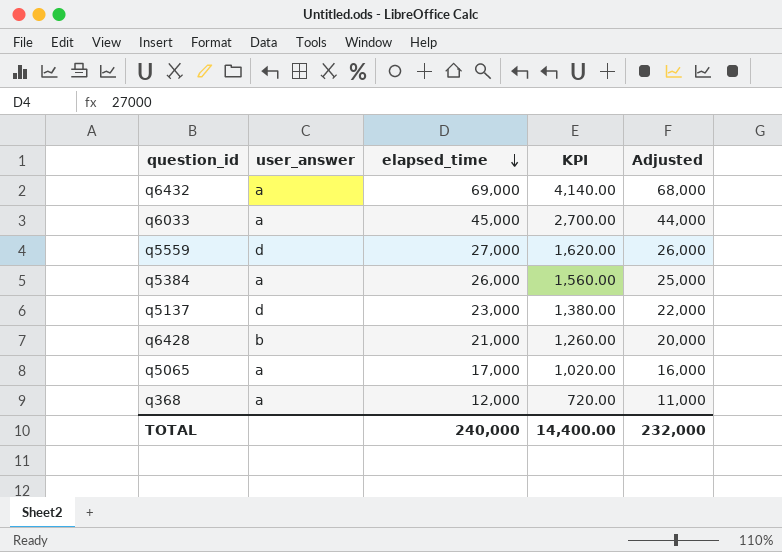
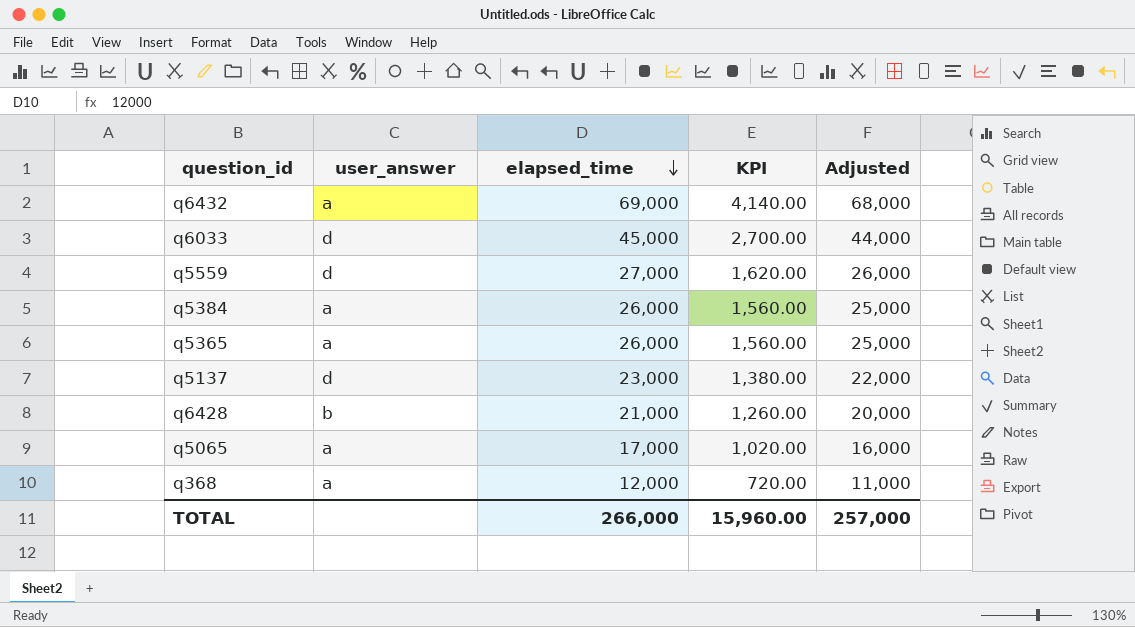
q6033 | user_answer: a -> d
row q5365: none -> a | 26,000 | 1,560.00 | 25,000
TOTAL | elapsed_time: 240,000 -> 266,000
TOTAL | KPI: 14,400.00 -> 15,960.00
TOTAL | Adjusted: 232,000 -> 257,000

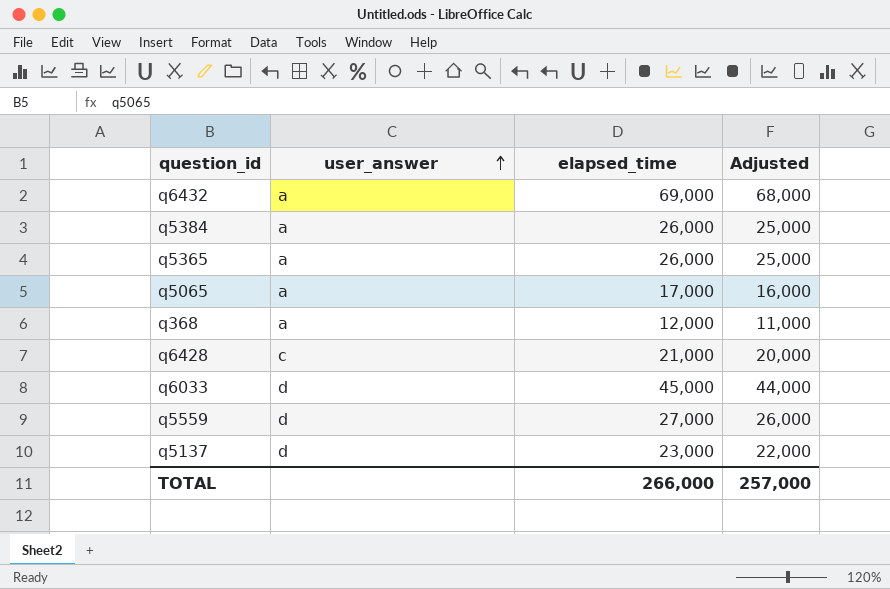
row order: elapsed_time descending -> user_answer ascending
column KPI | formula: [elapsed_time] * 0.06 -> none
q6428 | user_answer: b -> c

